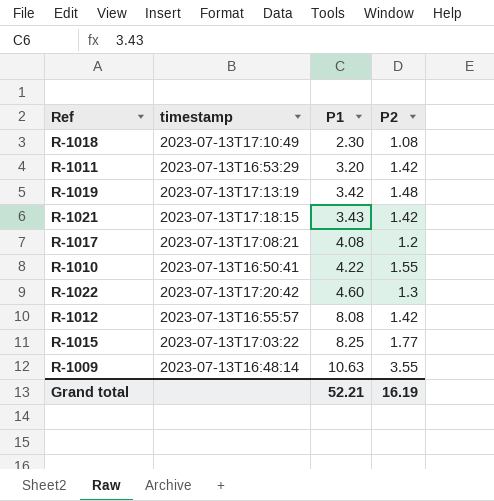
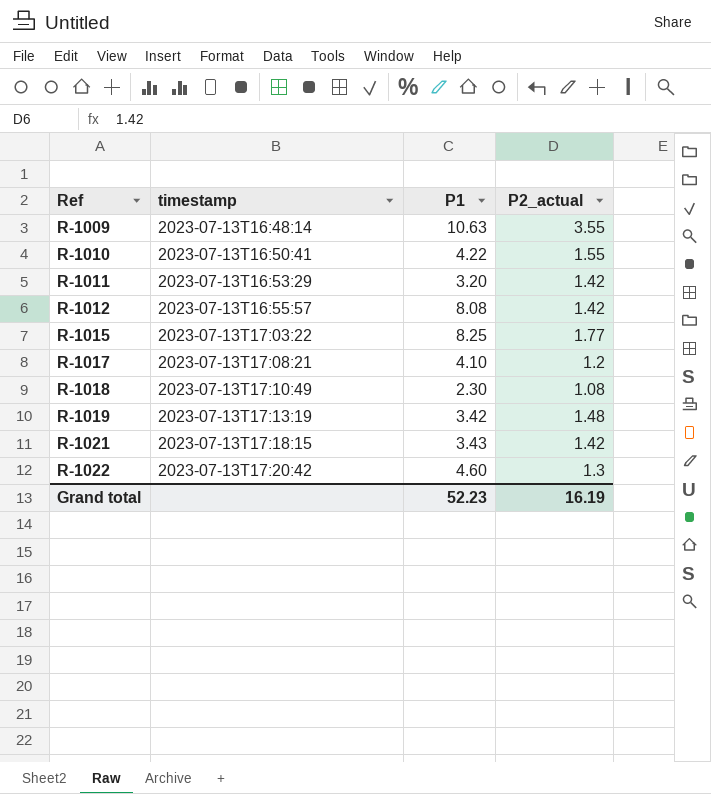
row order: P1 ascending -> Ref ascending
column name: P2 -> P2_actual
R-1017 | P1: 4.08 -> 4.10
Grand total | P1: 52.21 -> 52.23

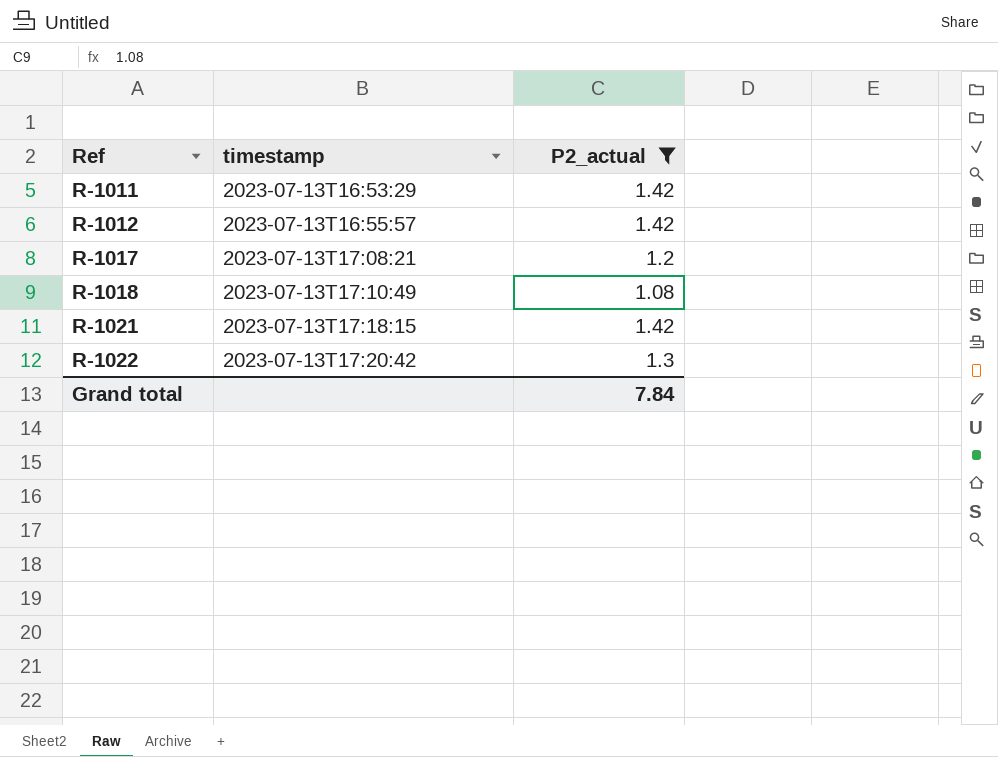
filter: none -> P2_actual <= 1.42
column P1 | position: 3 -> none
Grand total | P2_actual: 16.19 -> 7.84

